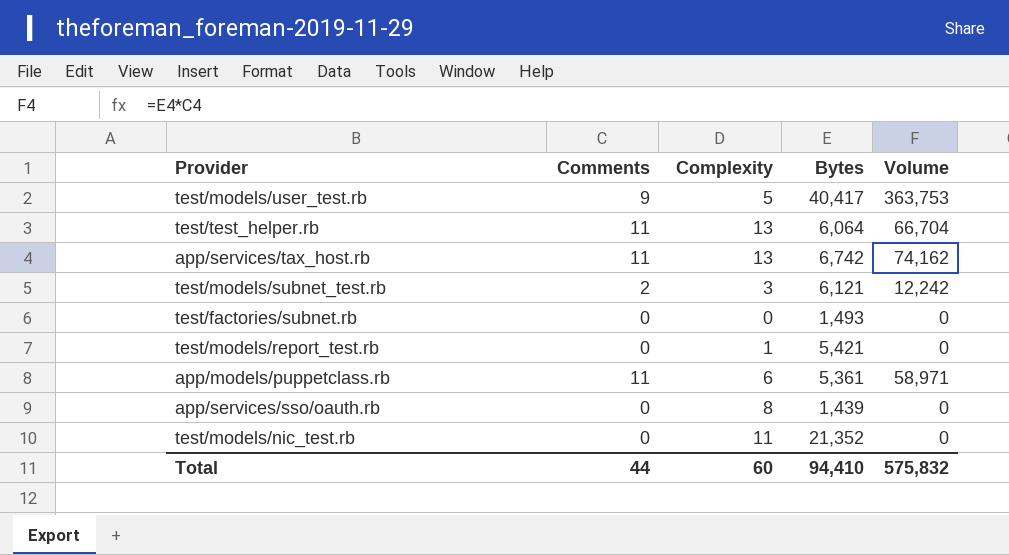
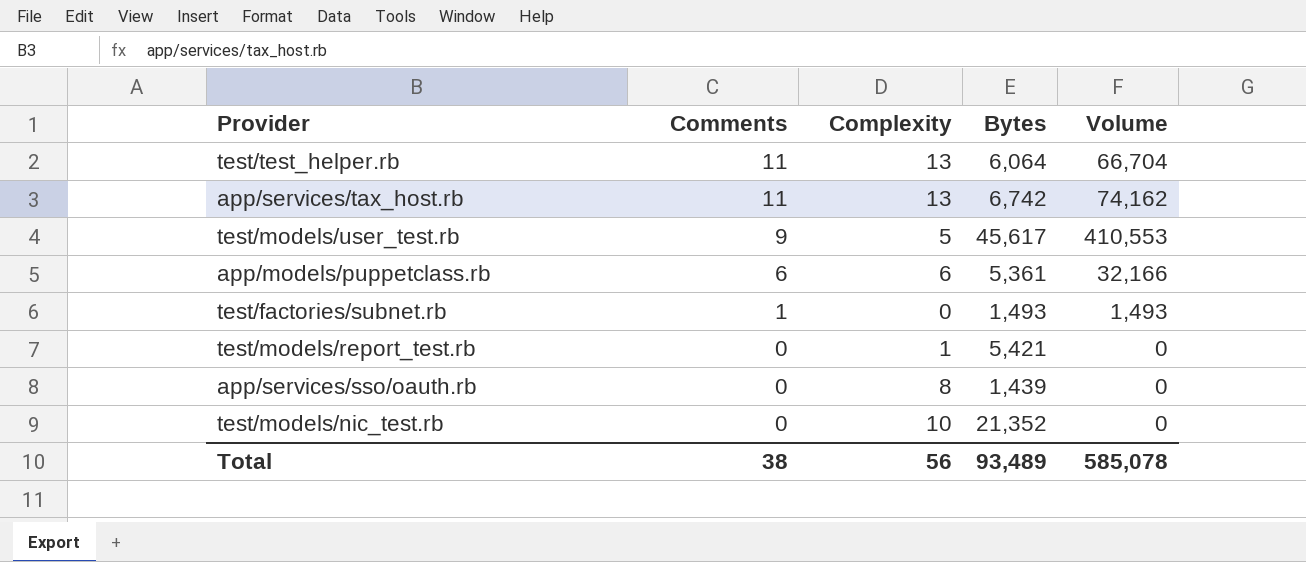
row order: none -> Comments descending
row test/models/subnet_test.rb: 2 | 3 | 6,121 | 12,242 -> none
test/models/user_test.rb | Bytes: 40,417 -> 45,617
test/models/user_test.rb | Volume: 363,753 -> 410,553
app/models/puppetclass.rb | Comments: 11 -> 6
app/models/puppetclass.rb | Volume: 58,971 -> 32,166
test/factories/subnet.rb | Comments: 0 -> 1
test/factories/subnet.rb | Volume: 0 -> 1,493
test/models/nic_test.rb | Complexity: 11 -> 10
Total | Comments: 44 -> 38
Total | Complexity: 60 -> 56
Total | Bytes: 94,410 -> 93,489
Total | Volume: 575,832 -> 585,078

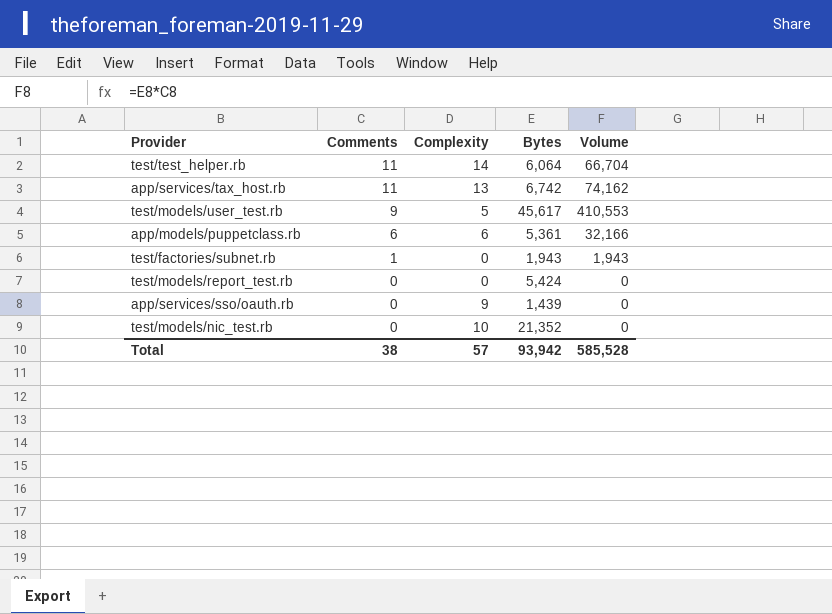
test/test_helper.rb | Complexity: 13 -> 14
test/factories/subnet.rb | Bytes: 1,493 -> 1,943
test/factories/subnet.rb | Volume: 1,493 -> 1,943
test/models/report_test.rb | Complexity: 1 -> 0
test/models/report_test.rb | Bytes: 5,421 -> 5,424
app/services/sso/oauth.rb | Complexity: 8 -> 9
Total | Complexity: 56 -> 57
Total | Bytes: 93,489 -> 93,942
Total | Volume: 585,078 -> 585,528

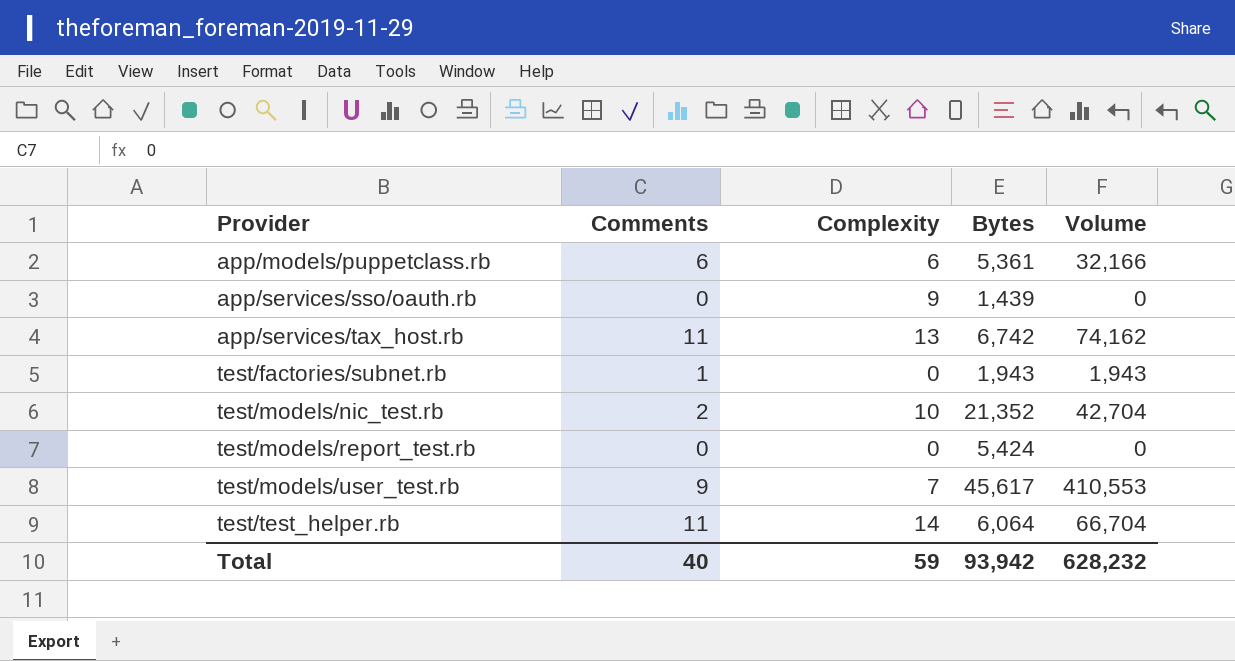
row order: Comments descending -> Provider ascending
test/models/nic_test.rb | Comments: 0 -> 2
test/models/nic_test.rb | Volume: 0 -> 42,704
test/models/user_test.rb | Complexity: 5 -> 7
Total | Comments: 38 -> 40
Total | Complexity: 57 -> 59
Total | Volume: 585,528 -> 628,232

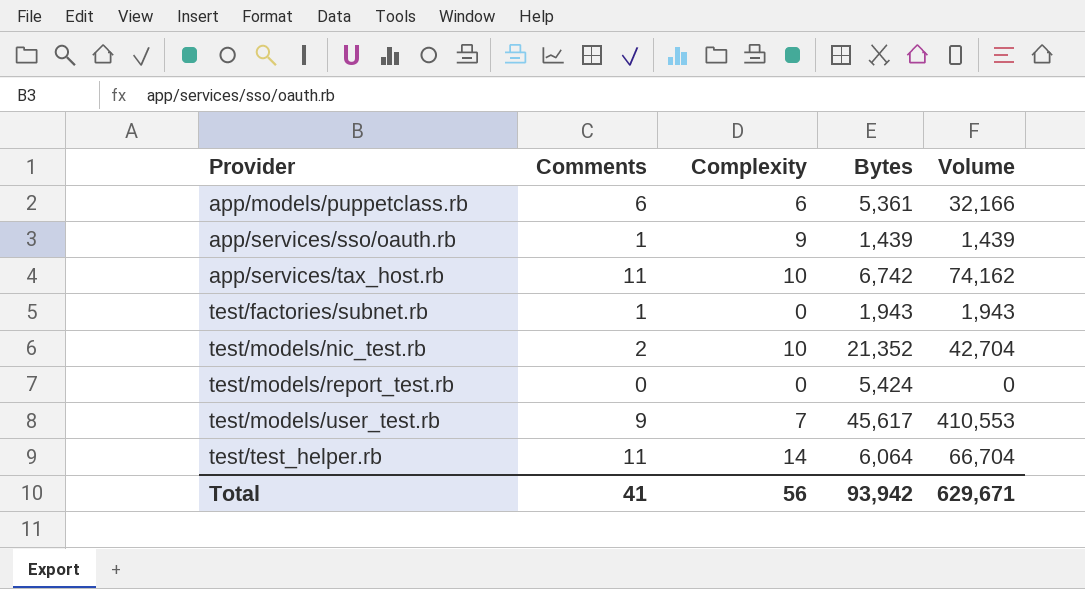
app/services/sso/oauth.rb | Comments: 0 -> 1
app/services/sso/oauth.rb | Volume: 0 -> 1,439
app/services/tax_host.rb | Complexity: 13 -> 10
Total | Comments: 40 -> 41
Total | Complexity: 59 -> 56
Total | Volume: 628,232 -> 629,671

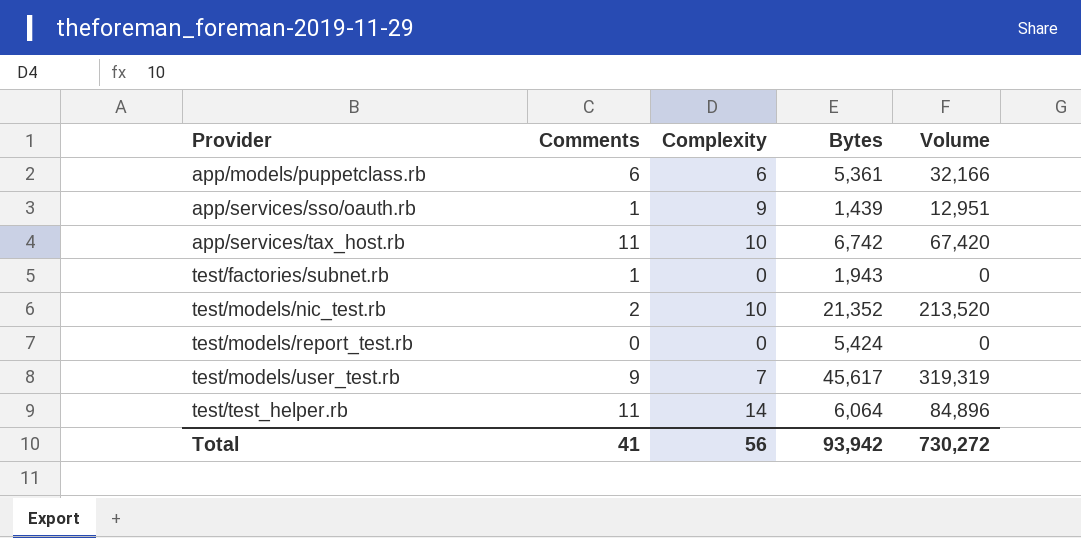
column Volume | formula: [Comments] * [Bytes] -> [Complexity] * [Bytes]
Total | Volume: 629,671 -> 730,272

